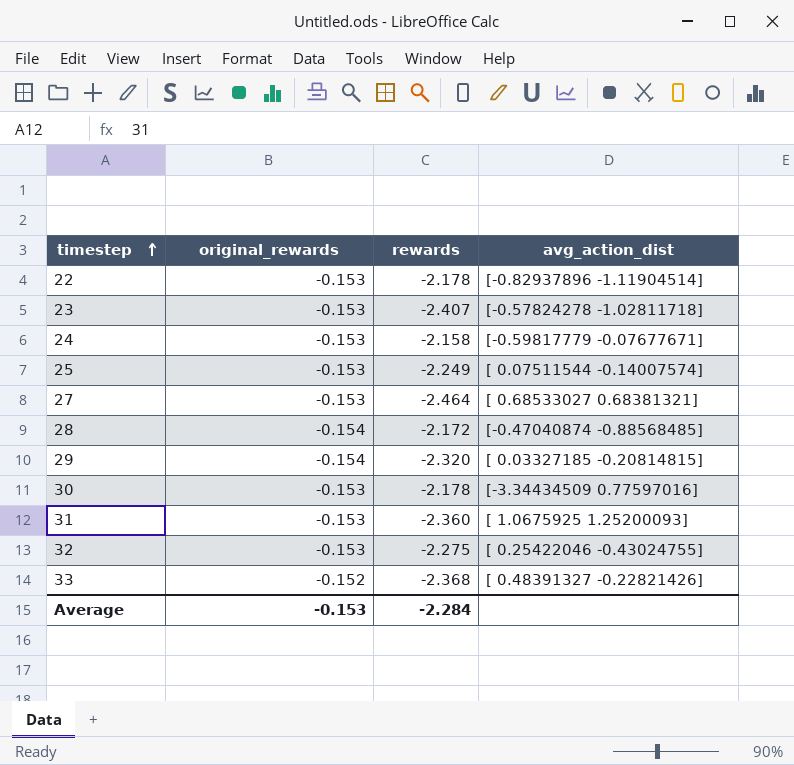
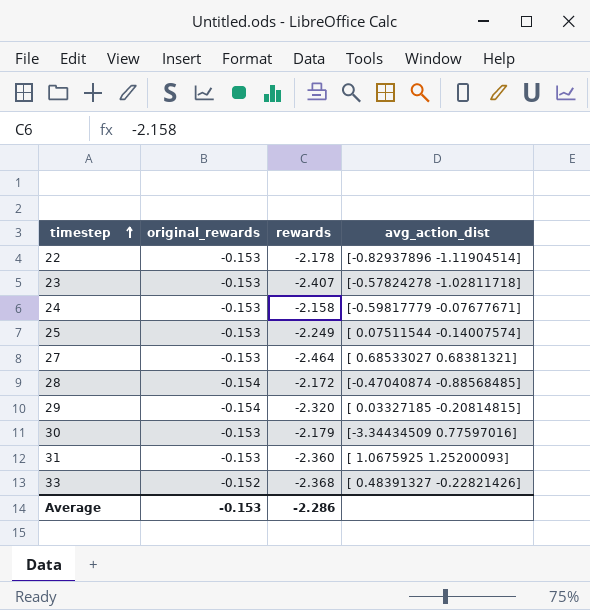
row 32: -0.153 | -2.275 | [ 0.25422046 -0.43024755] -> none
30 | rewards: -2.178 -> -2.179
Average | rewards: -2.284 -> -2.286

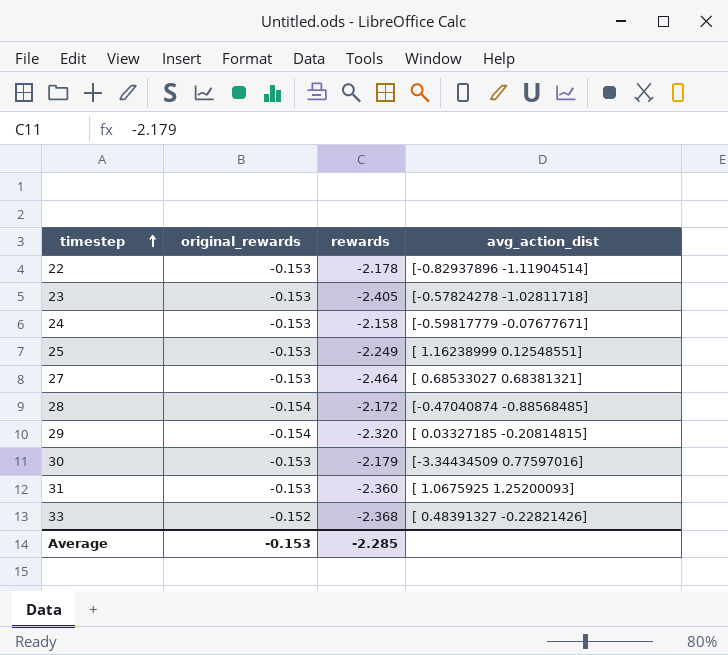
23 | rewards: -2.407 -> -2.405
25 | avg_action_dist: [ 0.07511544 -0.14007574] -> [ 1.16238999 0.12548551]
Average | rewards: -2.286 -> -2.285

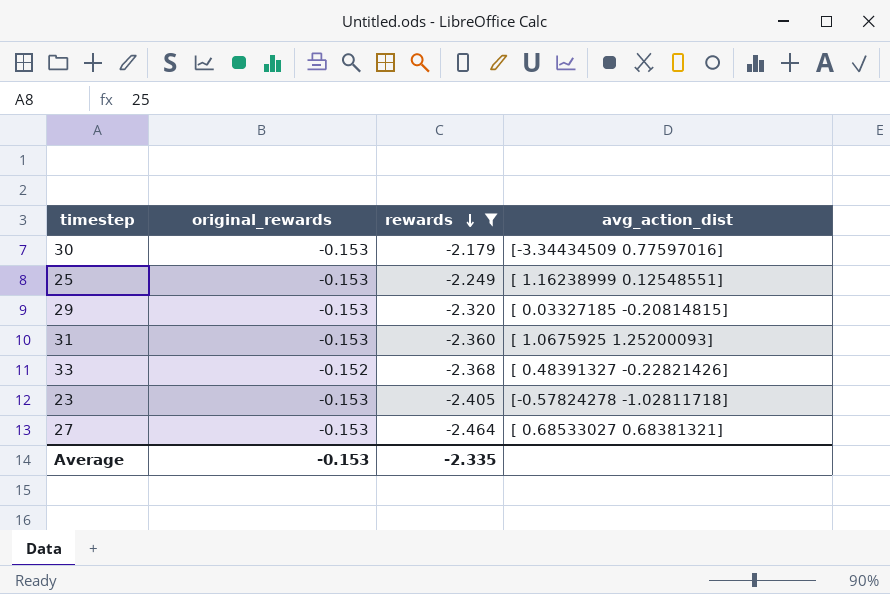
filter: none -> rewards <= -2.179
row order: timestep ascending -> rewards descending
29 | original_rewards: -0.154 -> -0.153
Average | rewards: -2.285 -> -2.335

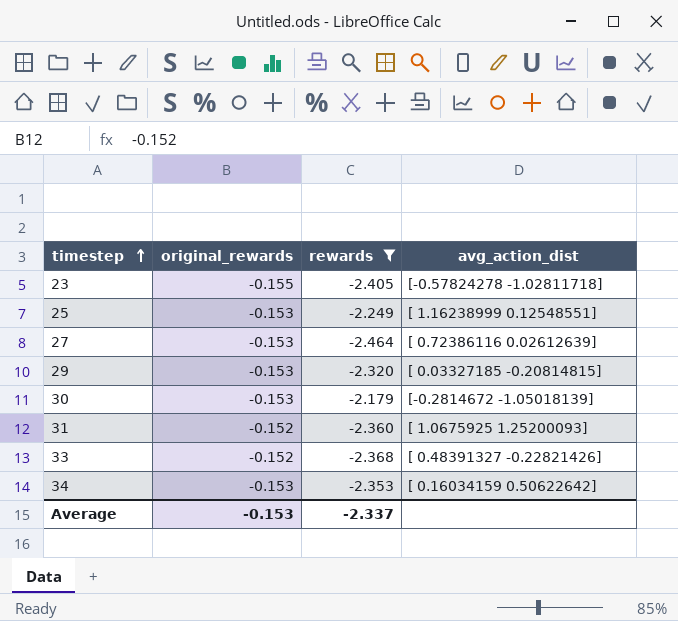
row order: rewards descending -> timestep ascending
23 | original_rewards: -0.153 -> -0.155
27 | avg_action_dist: [ 0.68533027 0.68381321] -> [ 0.72386116 0.02612639]
30 | avg_action_dist: [-3.34434509 0.77597016] -> [-0.2814672 -1.05018139]
31 | original_rewards: -0.153 -> -0.152
row 34: none -> -0.153 | -2.353 | [ 0.16034159 0.50622642]
Average | rewards: -2.335 -> -2.337

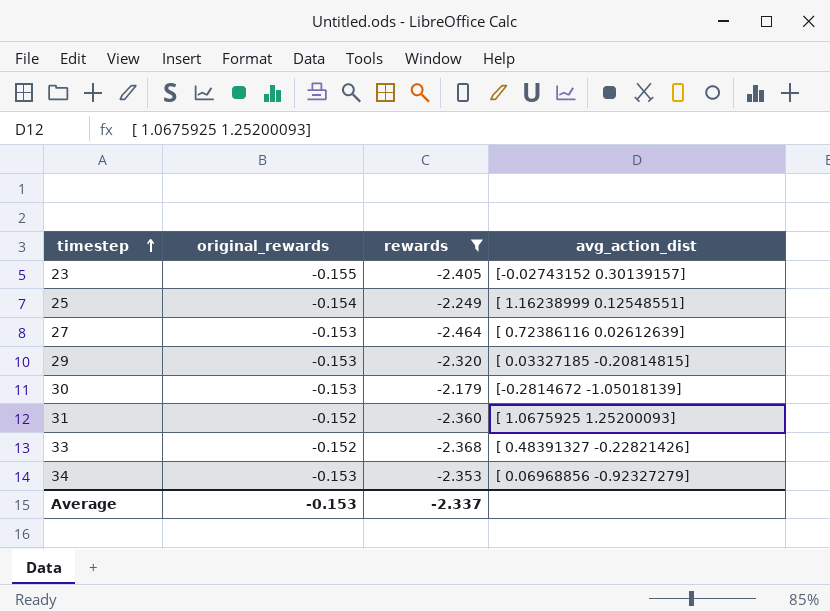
23 | avg_action_dist: [-0.57824278 -1.02811718] -> [-0.02743152 0.30139157]
25 | original_rewards: -0.153 -> -0.154
34 | avg_action_dist: [ 0.16034159 0.50622642] -> [ 0.06968856 -0.92327279]

